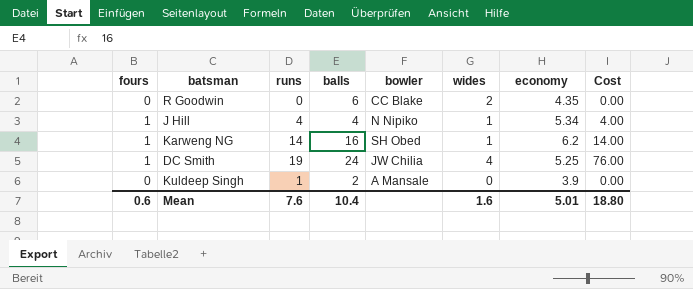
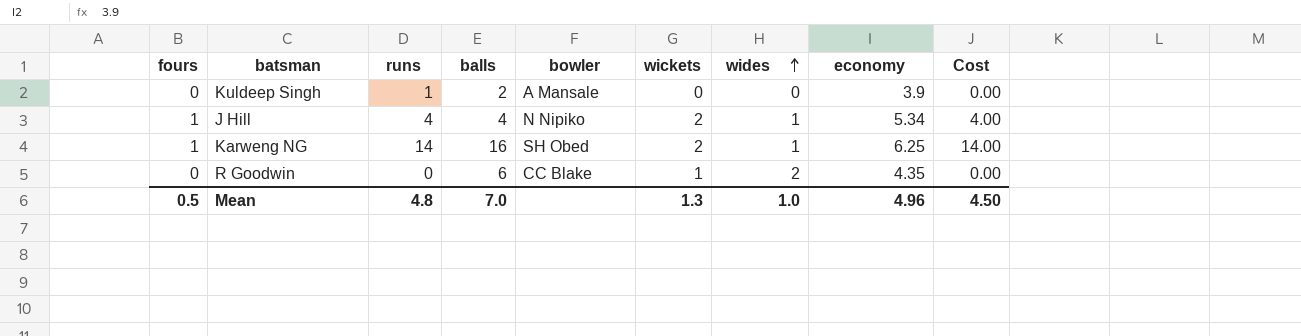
row order: none -> wides ascending
column wickets | position: none -> 6
row DC Smith: 1 | 19 | 24 | JW Chilia | 4 | 5.25 | 76.00 -> none
Karweng NG | economy: 6.2 -> 6.25
Mean | fours: 0.6 -> 0.5
Mean | runs: 7.6 -> 4.8
Mean | balls: 10.4 -> 7.0
Mean | wides: 1.6 -> 1.0
Mean | economy: 5.01 -> 4.96
Mean | Cost: 18.80 -> 4.50

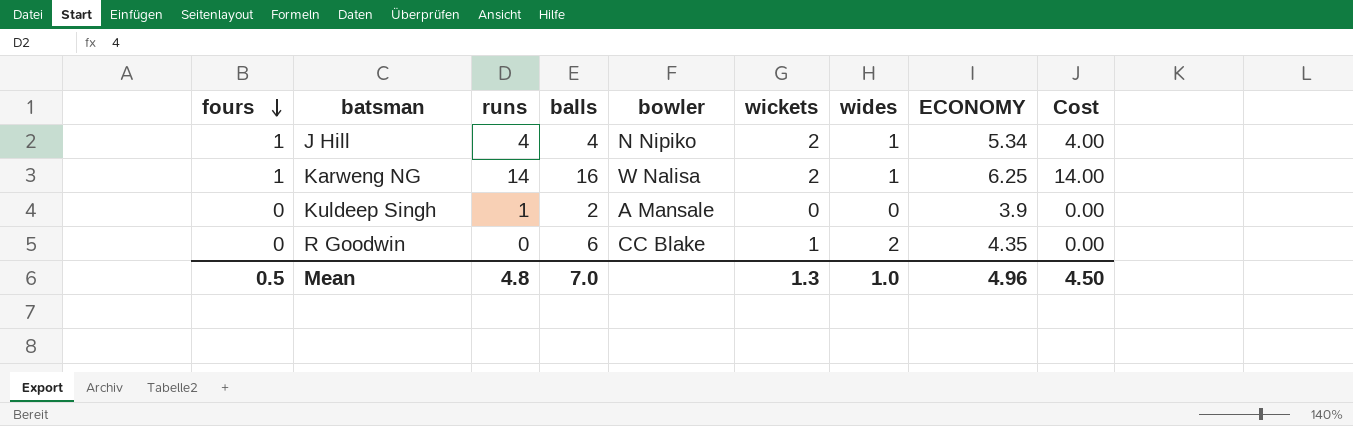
row order: wides ascending -> fours descending
column name: economy -> ECONOMY
Karweng NG | bowler: SH Obed -> W Nalisa

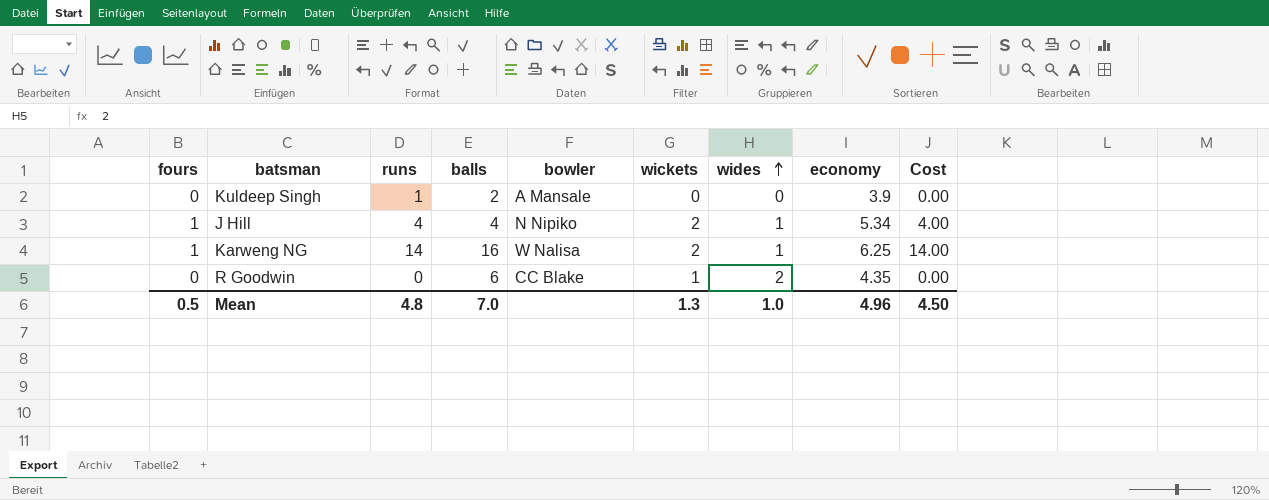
row order: fours descending -> wides ascending
column name: ECONOMY -> economy

